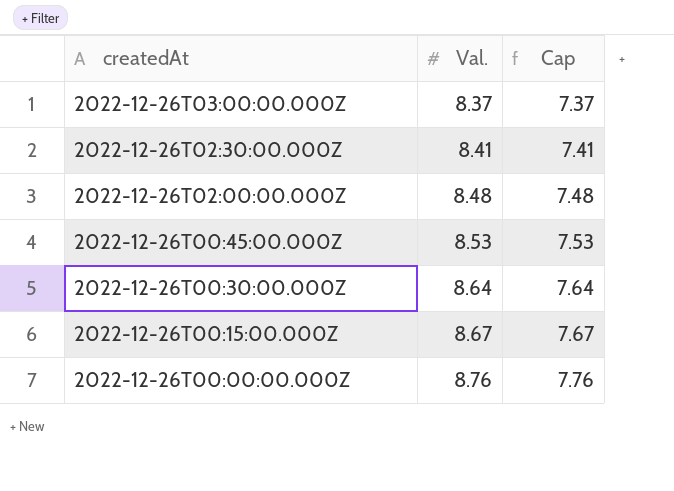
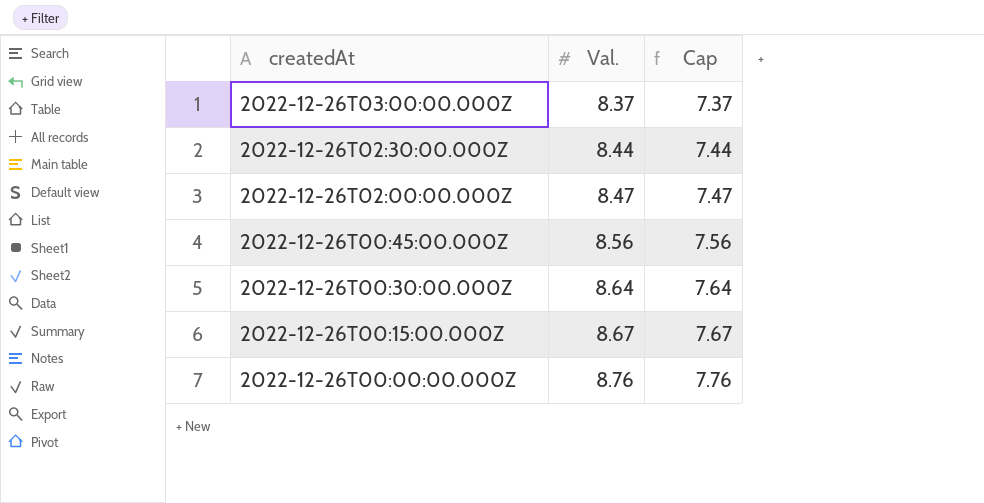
2022-12-26T02:30:00.000Z | Val.: 8.41 -> 8.44
2022-12-26T02:30:00.000Z | Cap: 7.41 -> 7.44
2022-12-26T02:00:00.000Z | Val.: 8.48 -> 8.47
2022-12-26T02:00:00.000Z | Cap: 7.48 -> 7.47
2022-12-26T00:45:00.000Z | Val.: 8.53 -> 8.56
2022-12-26T00:45:00.000Z | Cap: 7.53 -> 7.56

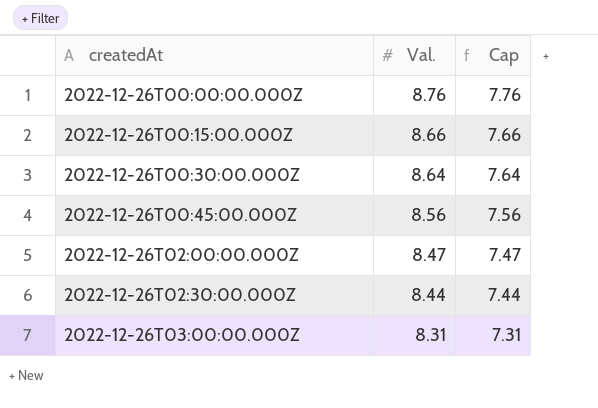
row order: createdAt descending -> createdAt ascending
2022-12-26T00:15:00.000Z | Val.: 8.67 -> 8.66
2022-12-26T00:15:00.000Z | Cap: 7.67 -> 7.66
2022-12-26T03:00:00.000Z | Val.: 8.37 -> 8.31
2022-12-26T03:00:00.000Z | Cap: 7.37 -> 7.31

